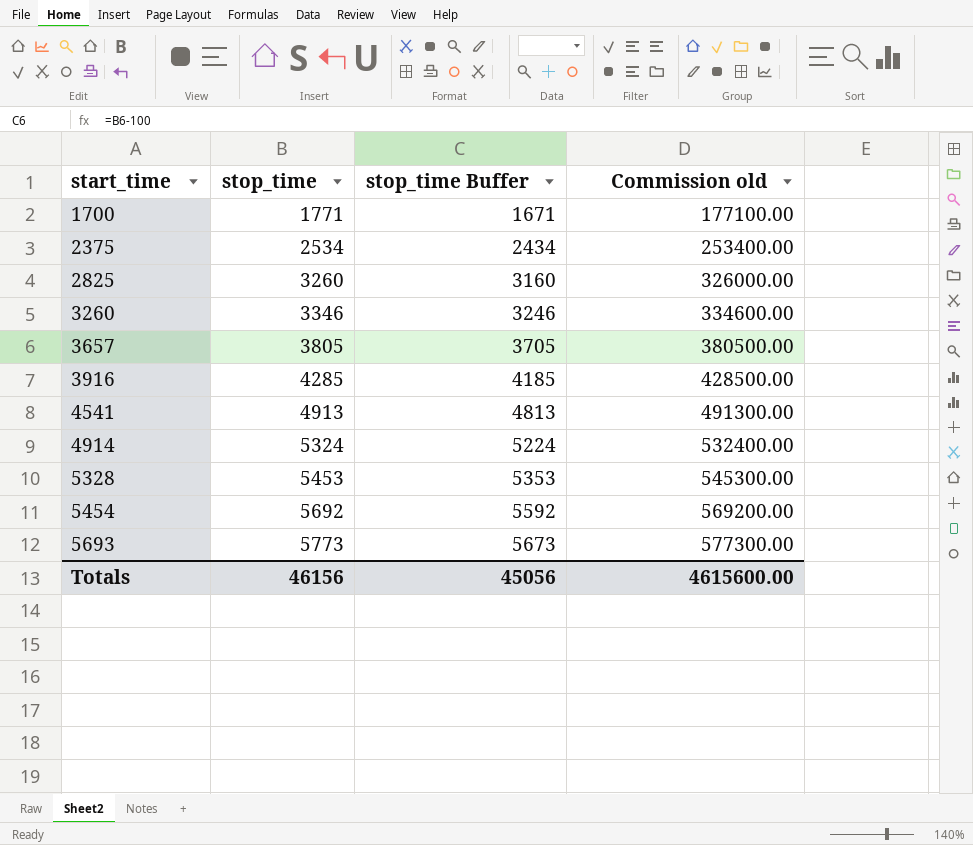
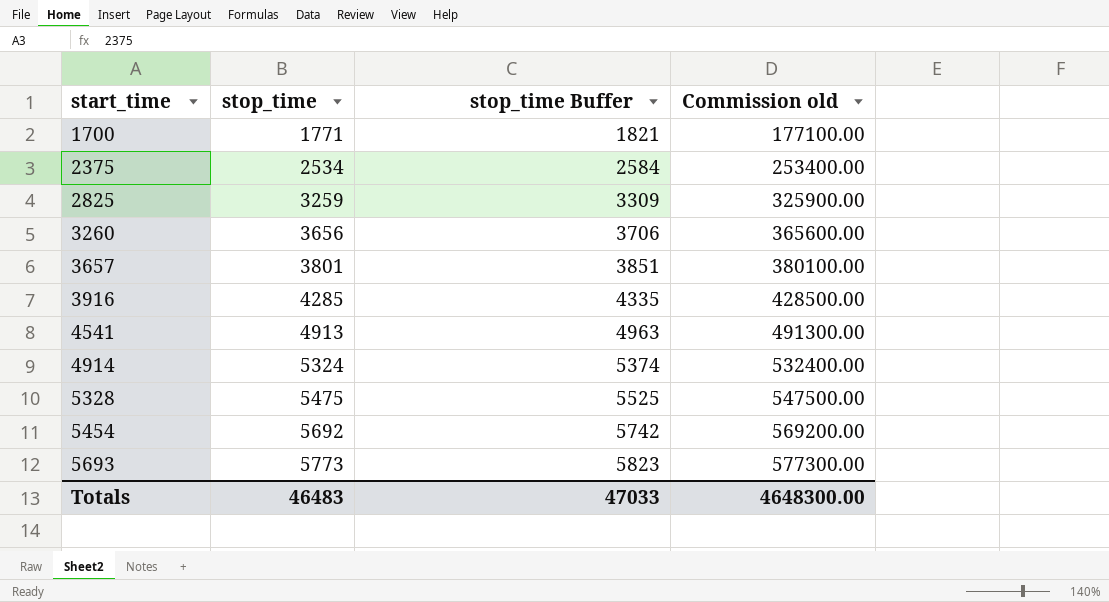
column stop_time Buffer | formula: [stop_time] - 100 -> [stop_time] + 50
2825 | stop_time: 3260 -> 3259
2825 | Commission old: 326000.00 -> 325900.00
3260 | stop_time: 3346 -> 3656
3260 | Commission old: 334600.00 -> 365600.00
3657 | stop_time: 3805 -> 3801
3657 | Commission old: 380500.00 -> 380100.00
5328 | stop_time: 5453 -> 5475
5328 | Commission old: 545300.00 -> 547500.00
Totals | stop_time: 46156 -> 46483
Totals | stop_time Buffer: 45056 -> 47033
Totals | Commission old: 4615600.00 -> 4648300.00

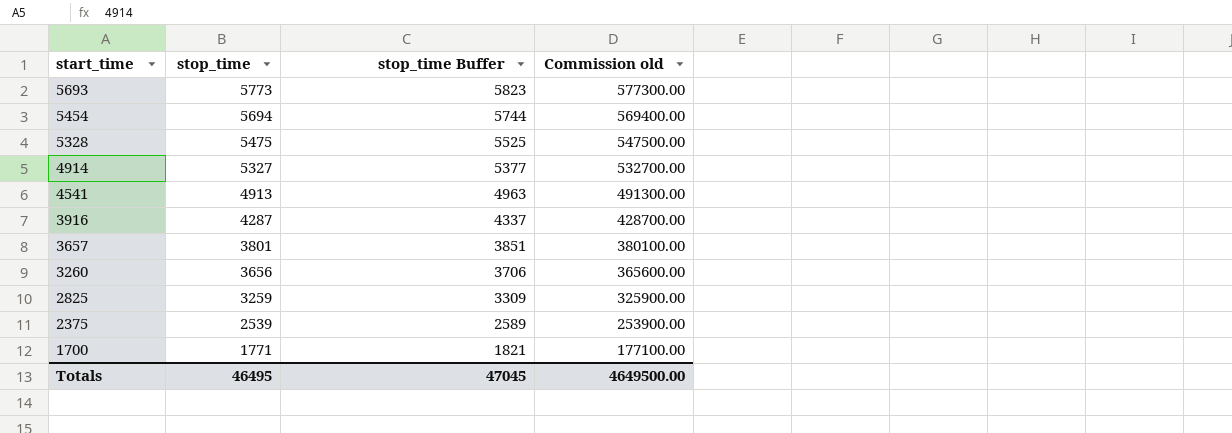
row order: start_time ascending -> start_time descending
5454 | stop_time: 5692 -> 5694
5454 | stop_time Buffer: 5742 -> 5744
5454 | Commission old: 569200.00 -> 569400.00
4914 | stop_time: 5324 -> 5327
4914 | stop_time Buffer: 5374 -> 5377
4914 | Commission old: 532400.00 -> 532700.00
3916 | stop_time: 4285 -> 4287
3916 | stop_time Buffer: 4335 -> 4337
3916 | Commission old: 428500.00 -> 428700.00
2375 | stop_time: 2534 -> 2539
2375 | stop_time Buffer: 2584 -> 2589
2375 | Commission old: 253400.00 -> 253900.00
Totals | stop_time: 46483 -> 46495
Totals | stop_time Buffer: 47033 -> 47045
Totals | Commission old: 4648300.00 -> 4649500.00

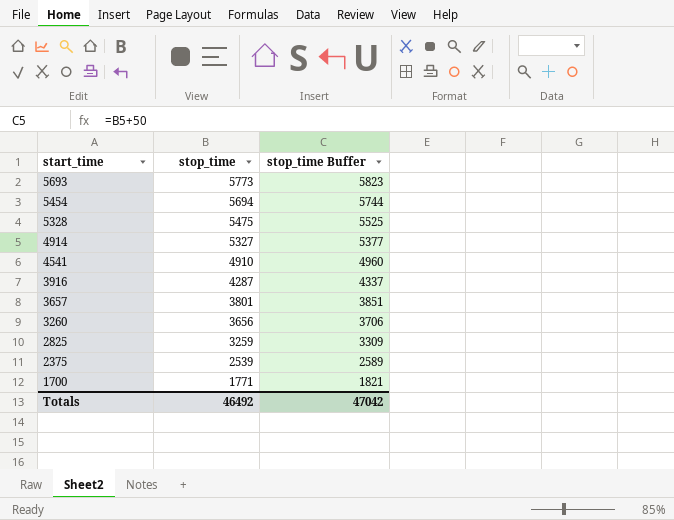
column Commission old | formula: [stop_time] * 100 -> none
4541 | stop_time: 4913 -> 4910
4541 | stop_time Buffer: 4963 -> 4960
Totals | stop_time: 46495 -> 46492
Totals | stop_time Buffer: 47045 -> 47042

